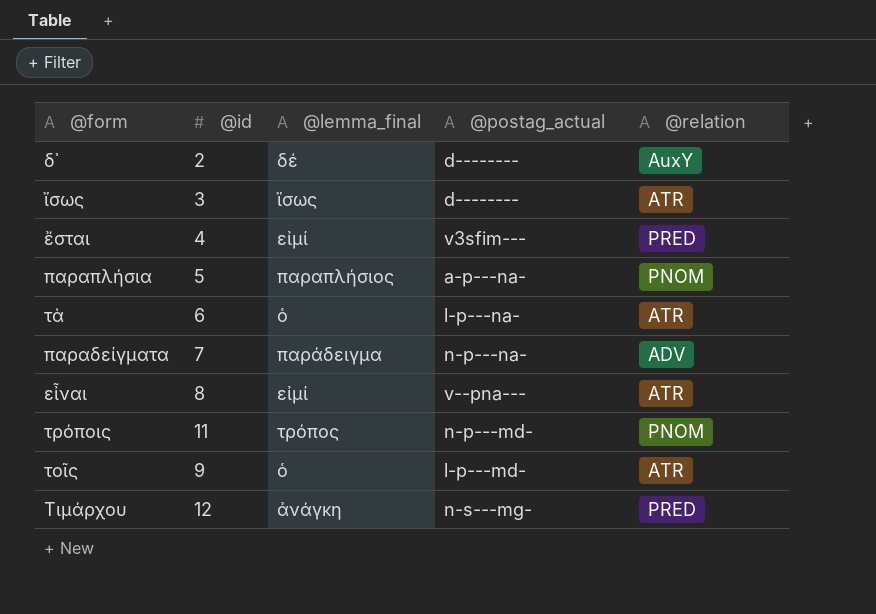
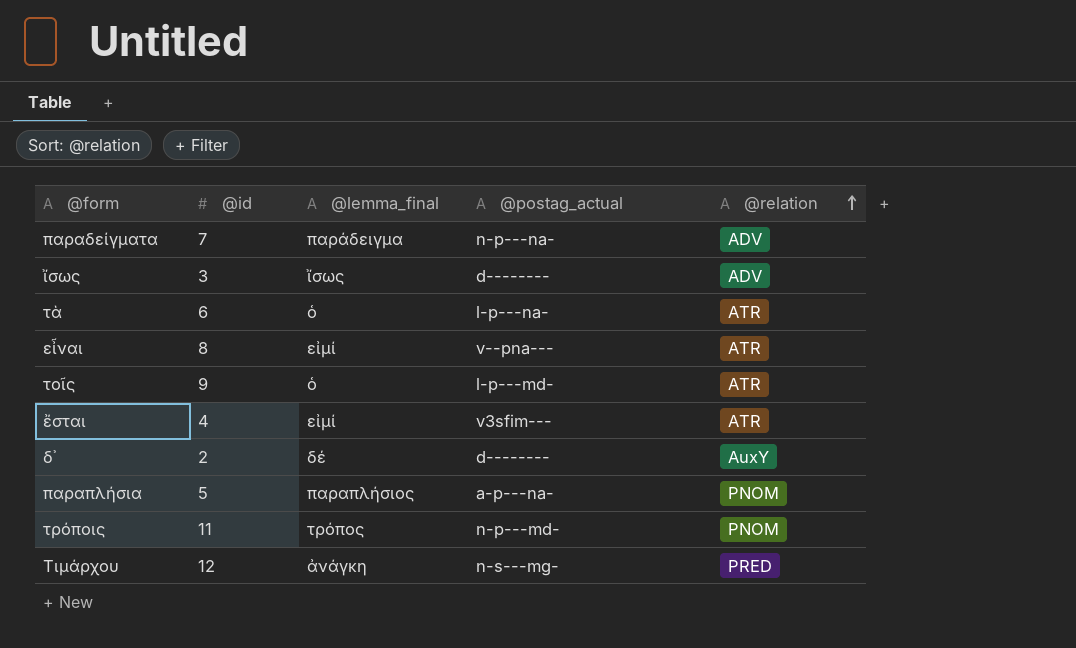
row order: none -> @relation ascending
ἴσως | @relation: ATR -> ADV
ἔσται | @relation: PRED -> ATR

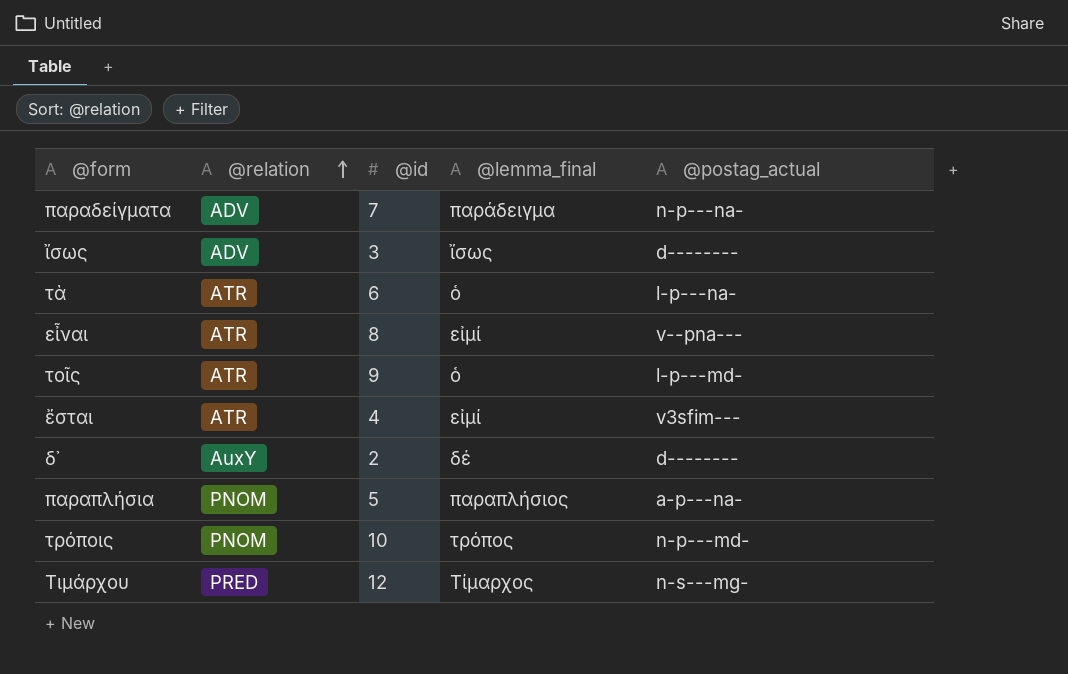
column @relation | position: 5 -> 2
τρόποις | @id: 11 -> 10
Τιμάρχου | @lemma_final: ἀνάγκη -> Τίμαρχος

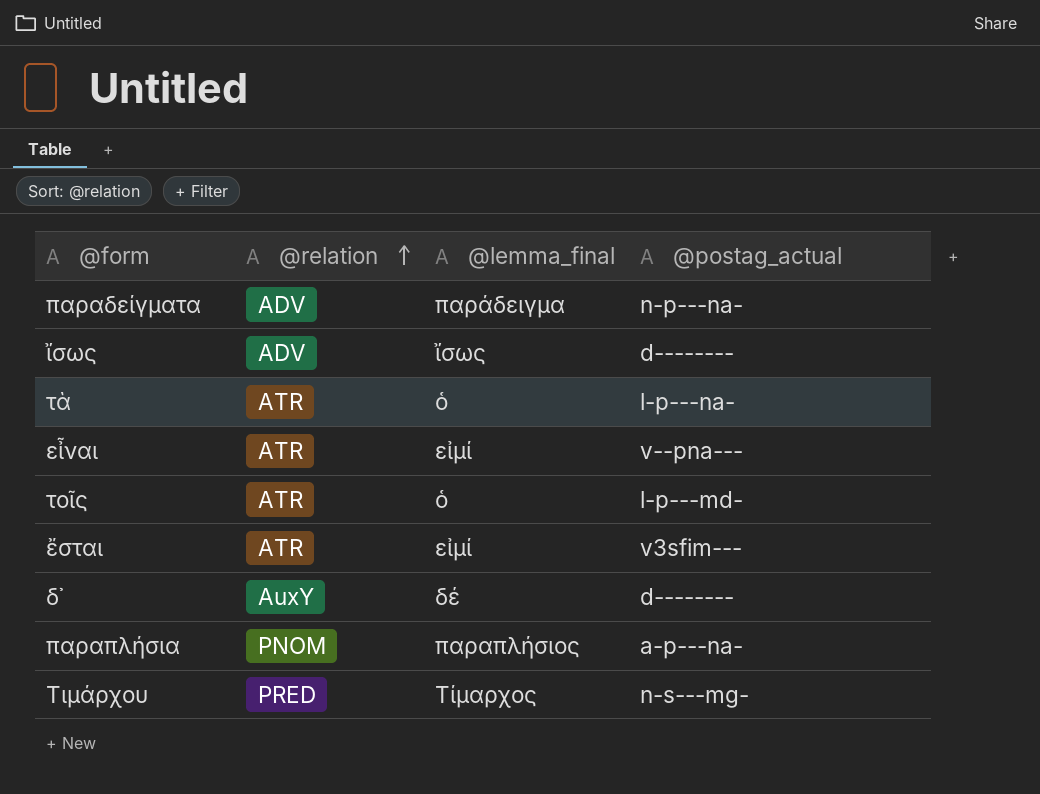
column @id | position: 3 -> none
row τρόποις: PNOM | 10 | τρόπος | n-p---md- -> none

